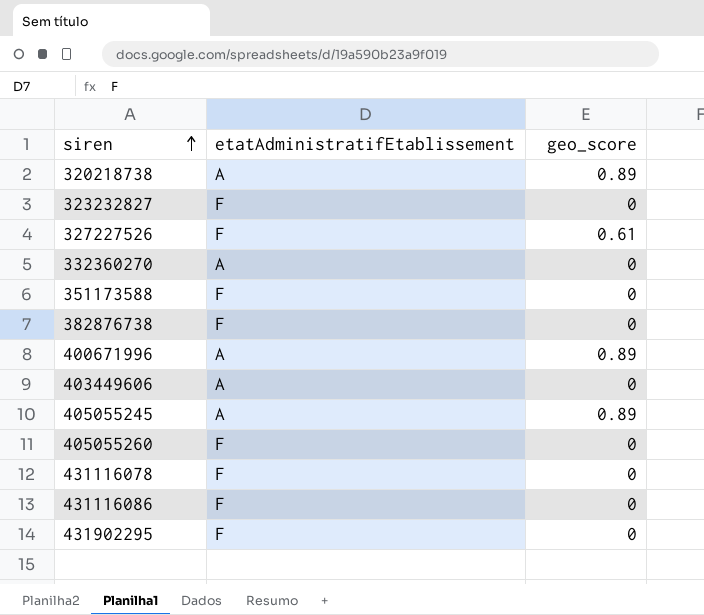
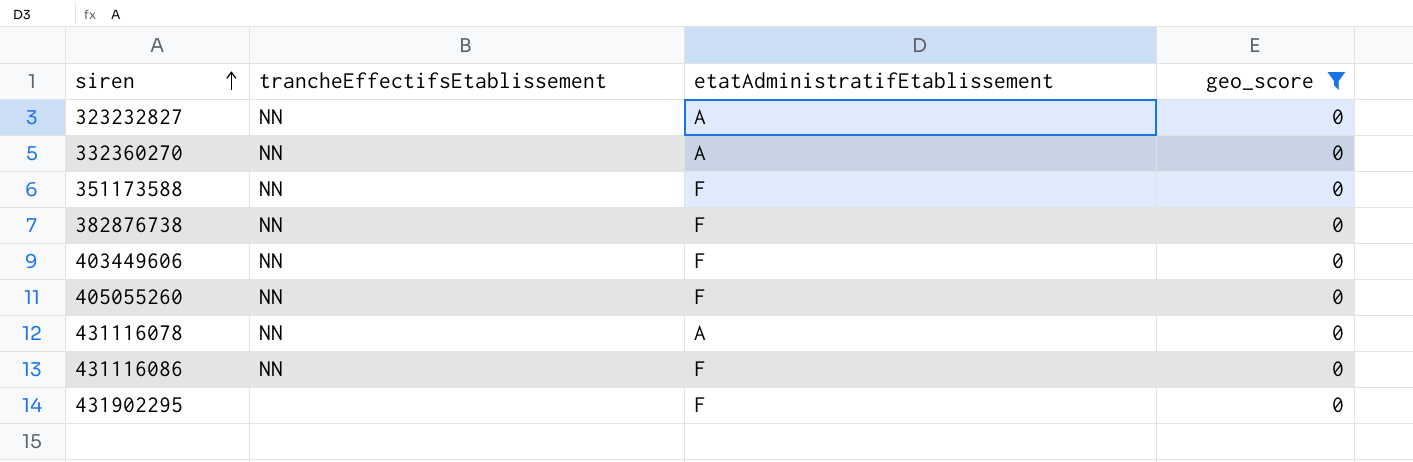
filter: none -> geo_score = 0
column trancheEffectifsEtablissement | position: none -> 2
323232827 | etatAdministratifEtablissement: F -> A
403449606 | etatAdministratifEtablissement: A -> F
431116078 | etatAdministratifEtablissement: F -> A

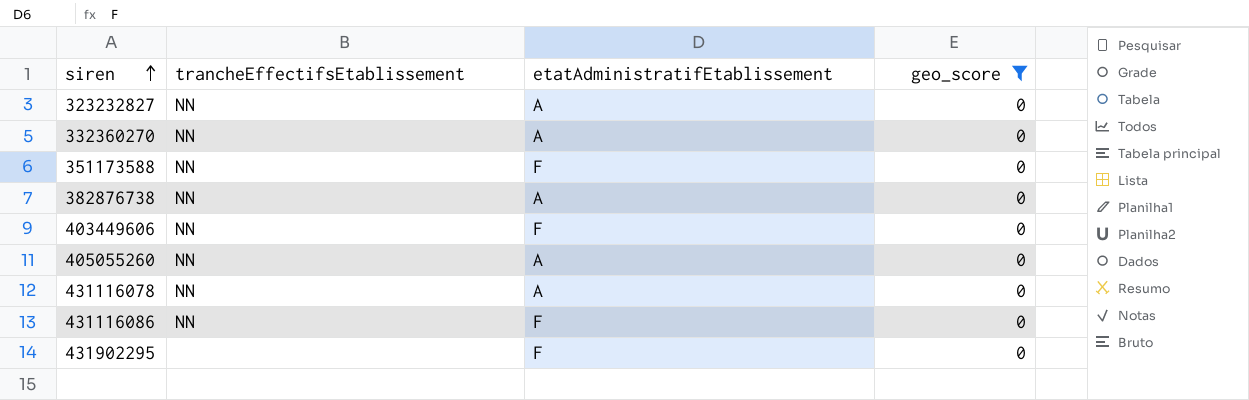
382876738 | etatAdministratifEtablissement: F -> A
405055260 | etatAdministratifEtablissement: F -> A

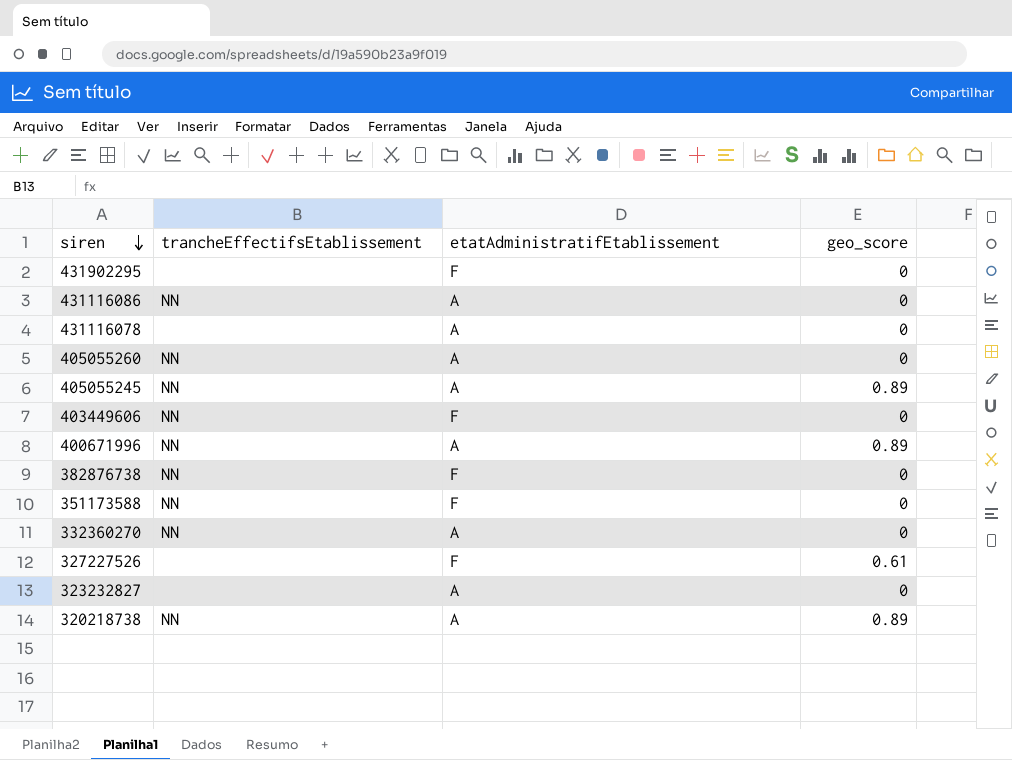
filter: geo_score = 0 -> none
row order: siren ascending -> siren descending
431116086 | etatAdministratifEtablissement: F -> A
431116078 | trancheEffectifsEtablissement: NN -> none
382876738 | etatAdministratifEtablissement: A -> F
323232827 | trancheEffectifsEtablissement: NN -> none

